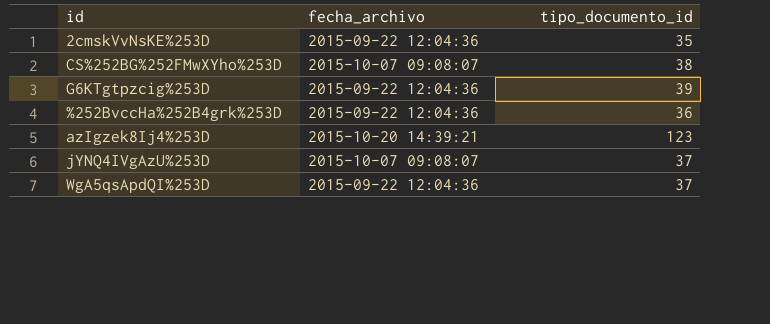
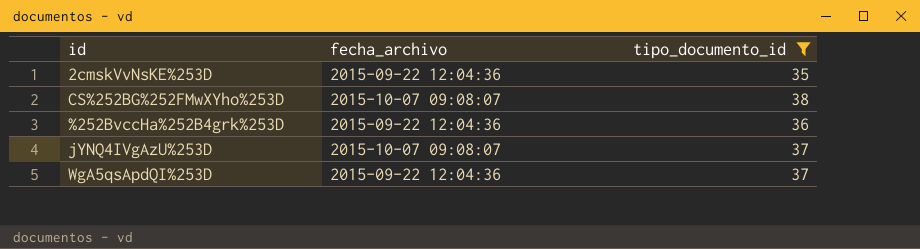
filter: none -> tipo_documento_id <= 38

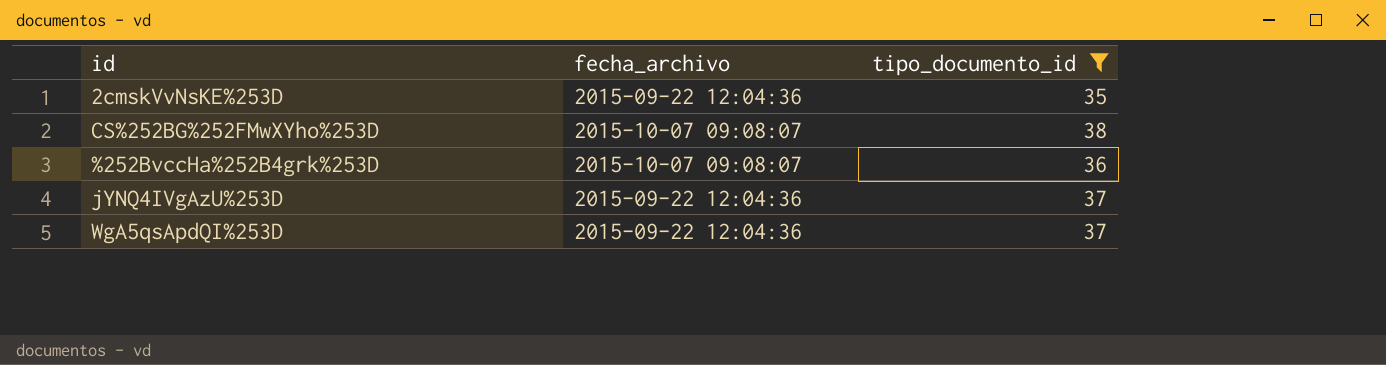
%252BvccHa%252B4grk%253D | fecha_archivo: 2015-09-22 12:04:36 -> 2015-10-07 09:08:07
jYNQ4IVgAzU%253D | fecha_archivo: 2015-10-07 09:08:07 -> 2015-09-22 12:04:36

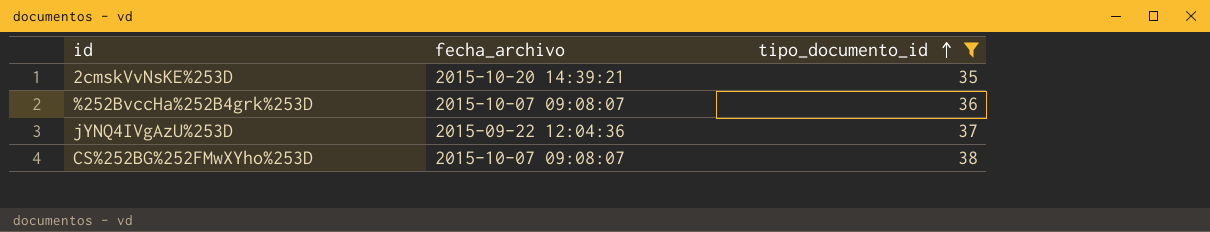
row order: none -> tipo_documento_id ascending
row WgA5qsApdQI%253D: 2015-09-22 12:04:36 | 37 -> none
2cmskVvNsKE%253D | fecha_archivo: 2015-09-22 12:04:36 -> 2015-10-20 14:39:21

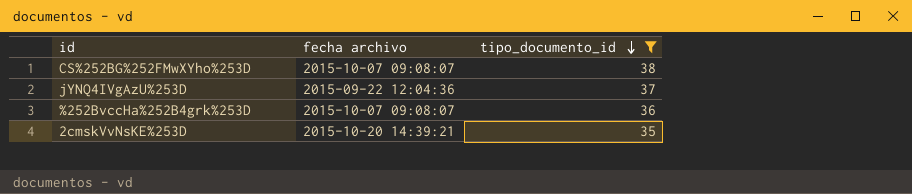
row order: tipo_documento_id ascending -> tipo_documento_id descending
column name: fecha_archivo -> fecha archivo

